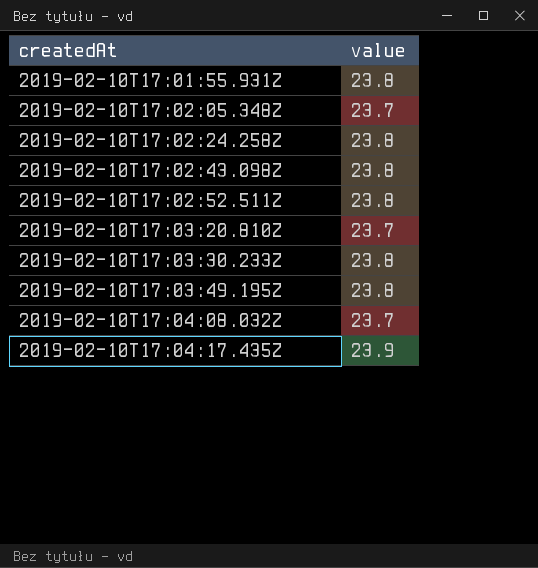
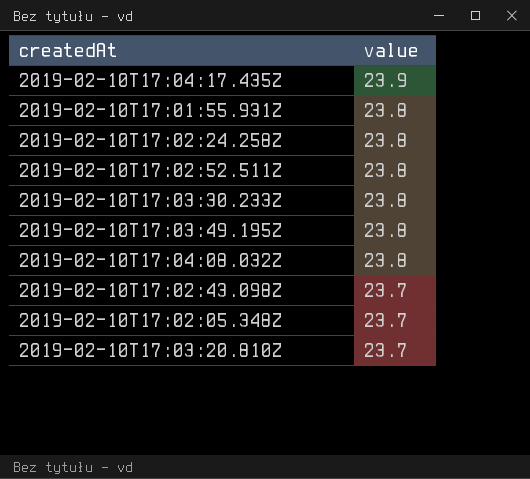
row order: createdAt ascending -> value descending
2019-02-10T17:04:08.032Z | value: 23.7 -> 23.8
2019-02-10T17:02:43.098Z | value: 23.8 -> 23.7

